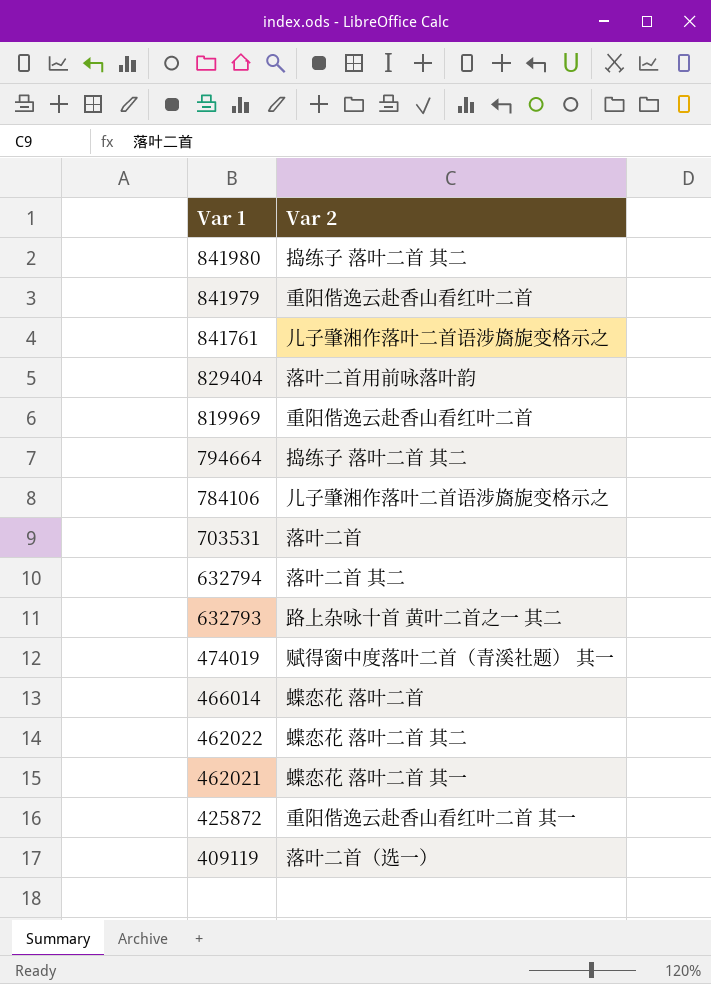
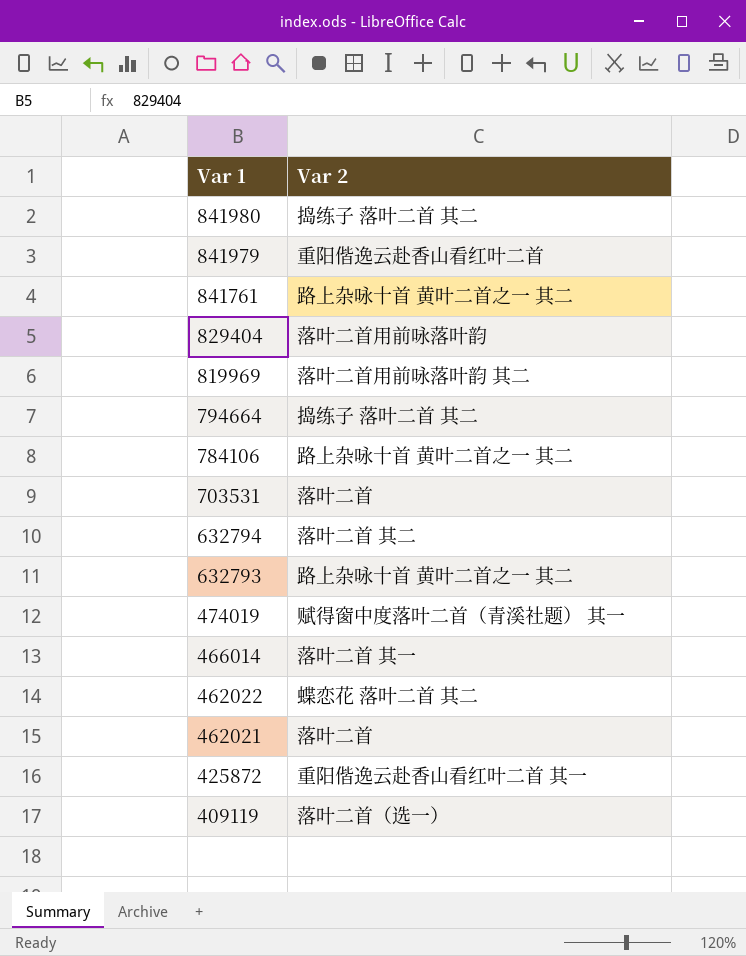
841761 | Var 2: 儿子肇湘作落叶二首语涉旖旎变格示之 -> 路上杂咏十首 黄叶二首之一 其二
819969 | Var 2: 重阳偕逸云赴香山看红叶二首 -> 落叶二首用前咏落叶韵 其二
784106 | Var 2: 儿子肇湘作落叶二首语涉旖旎变格示之 -> 路上杂咏十首 黄叶二首之一 其二
466014 | Var 2: 蝶恋花 落叶二首 -> 落叶二首 其一
462021 | Var 2: 蝶恋花 落叶二首 其一 -> 落叶二首

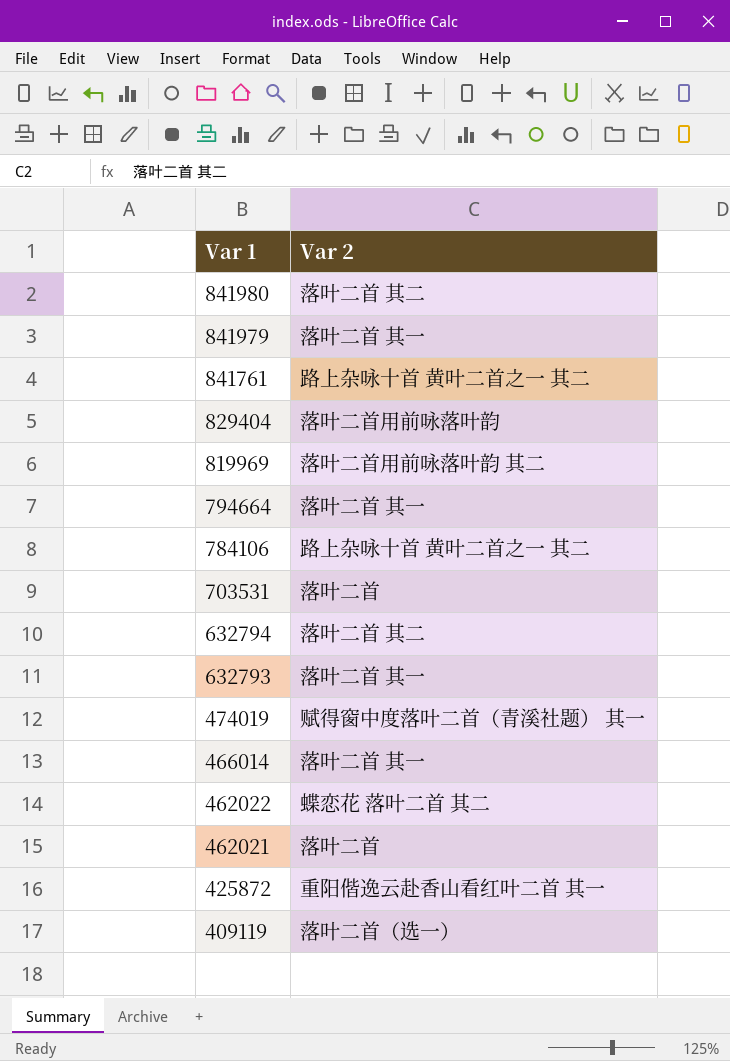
841980 | Var 2: 捣练子 落叶二首 其二 -> 落叶二首 其二
841979 | Var 2: 重阳偕逸云赴香山看红叶二首 -> 落叶二首 其一
794664 | Var 2: 捣练子 落叶二首 其二 -> 落叶二首 其一
632793 | Var 2: 路上杂咏十首 黄叶二首之一 其二 -> 落叶二首 其一

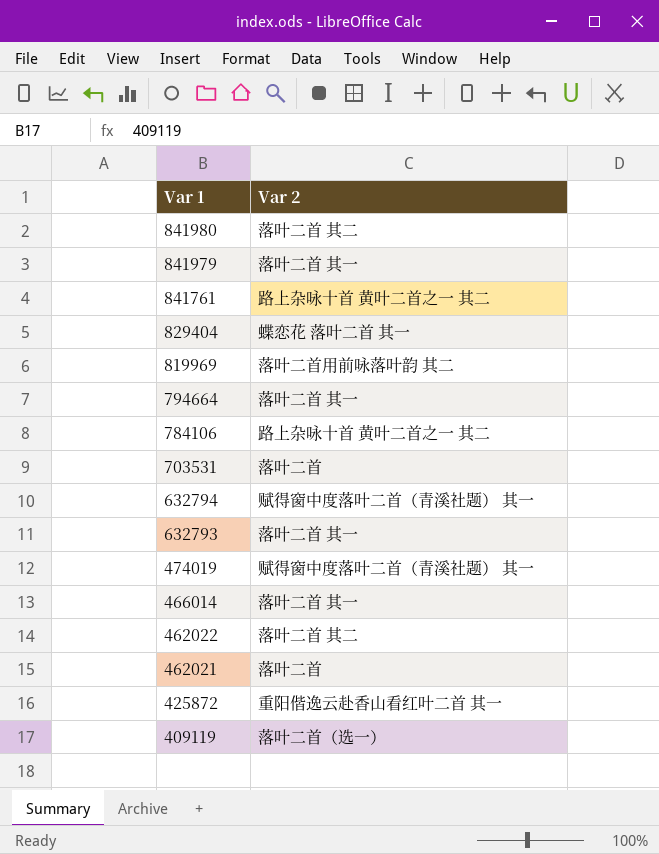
829404 | Var 2: 落叶二首用前咏落叶韵 -> 蝶恋花 落叶二首 其一
632794 | Var 2: 落叶二首 其二 -> 赋得窗中度落叶二首（青溪社题） 其一
462022 | Var 2: 蝶恋花 落叶二首 其二 -> 落叶二首 其二

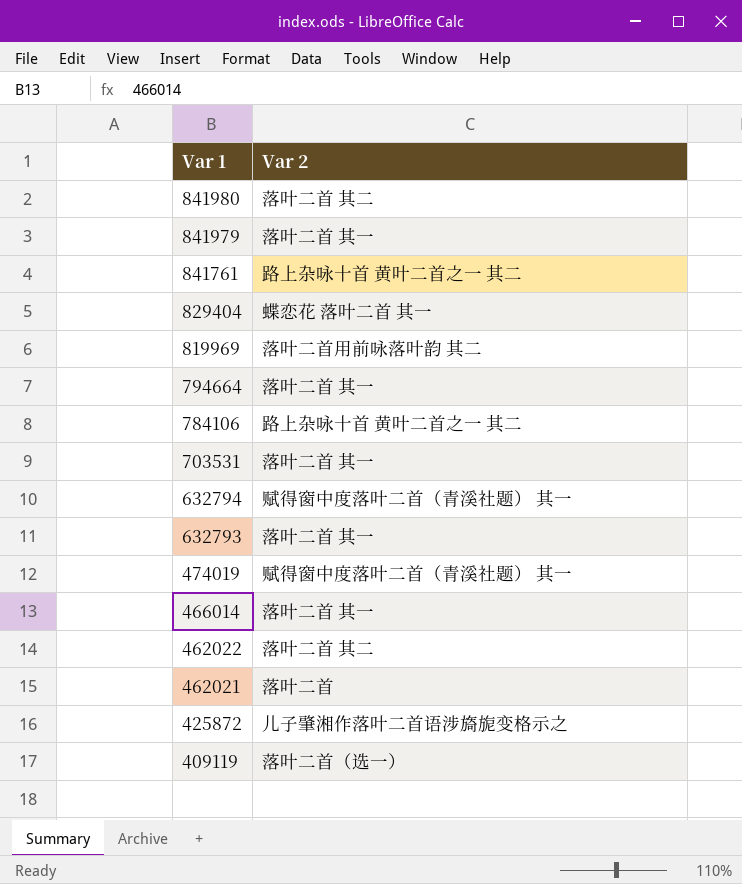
703531 | Var 2: 落叶二首 -> 落叶二首 其一
425872 | Var 2: 重阳偕逸云赴香山看红叶二首 其一 -> 儿子肇湘作落叶二首语涉旖旎变格示之

